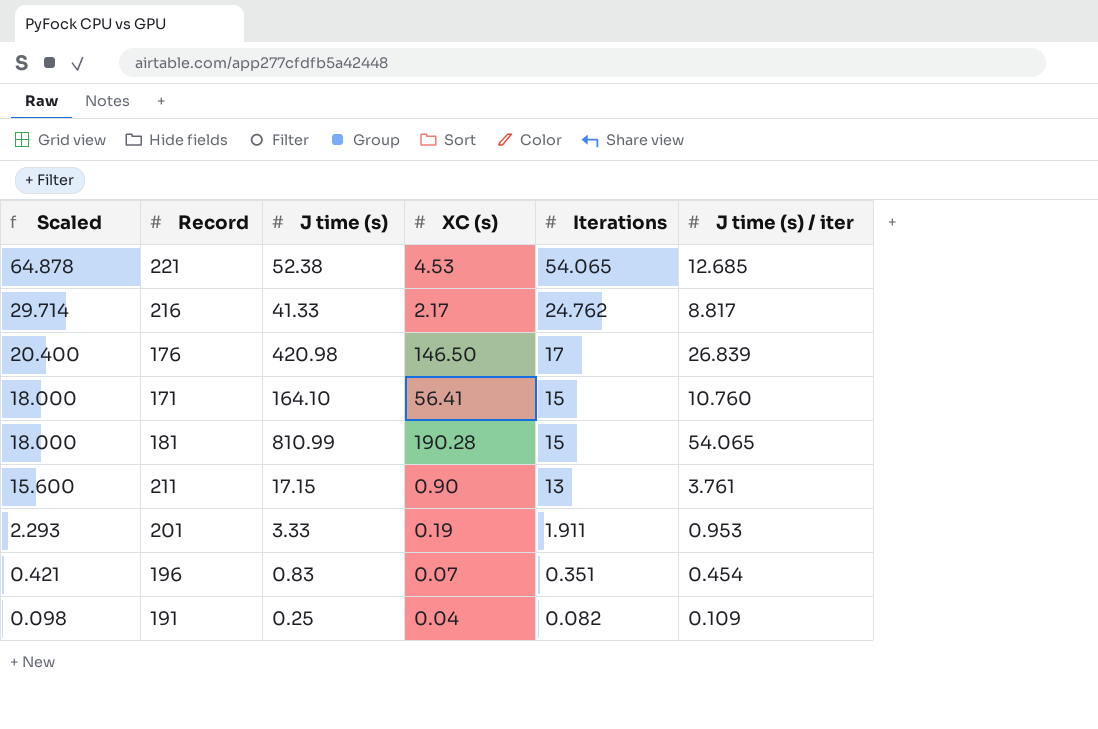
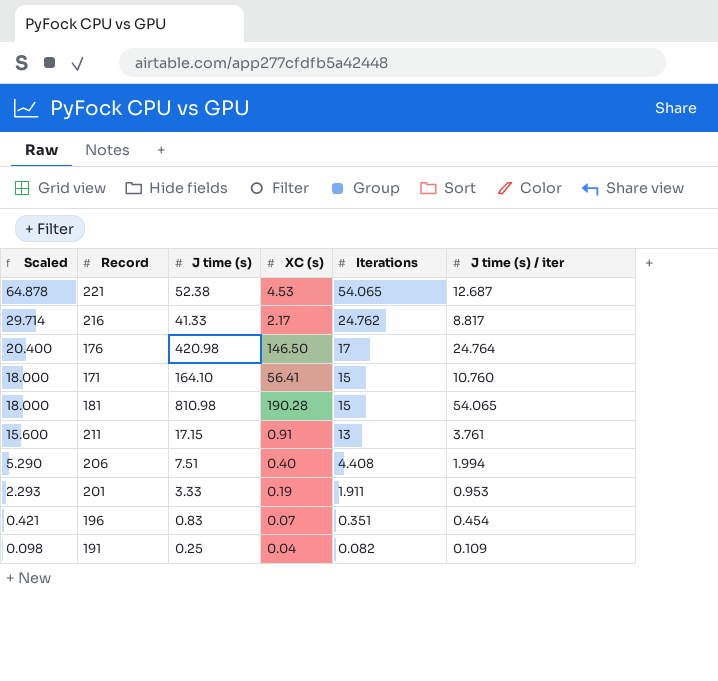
221 | J time (s) / iter: 12.685 -> 12.687
176 | J time (s) / iter: 26.839 -> 24.764
181 | J time (s): 810.99 -> 810.98
211 | XC (s): 0.90 -> 0.91
row 206: none -> 5.290 | 7.51 | 0.40 | 4.408 | 1.994

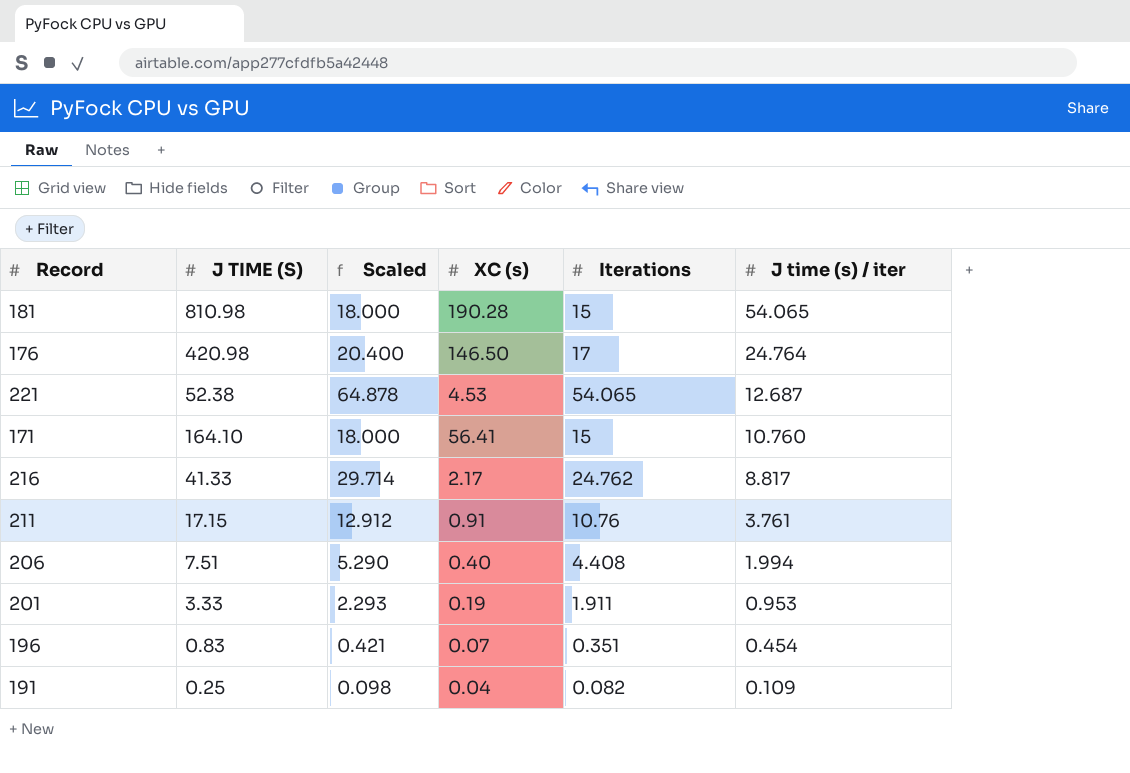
row order: Scaled descending -> J time (s) / iter descending
column name: J time (s) -> J TIME (S)
column Scaled | position: 1 -> 3
211 | Scaled: 15.600 -> 12.912
211 | Iterations: 13 -> 10.76

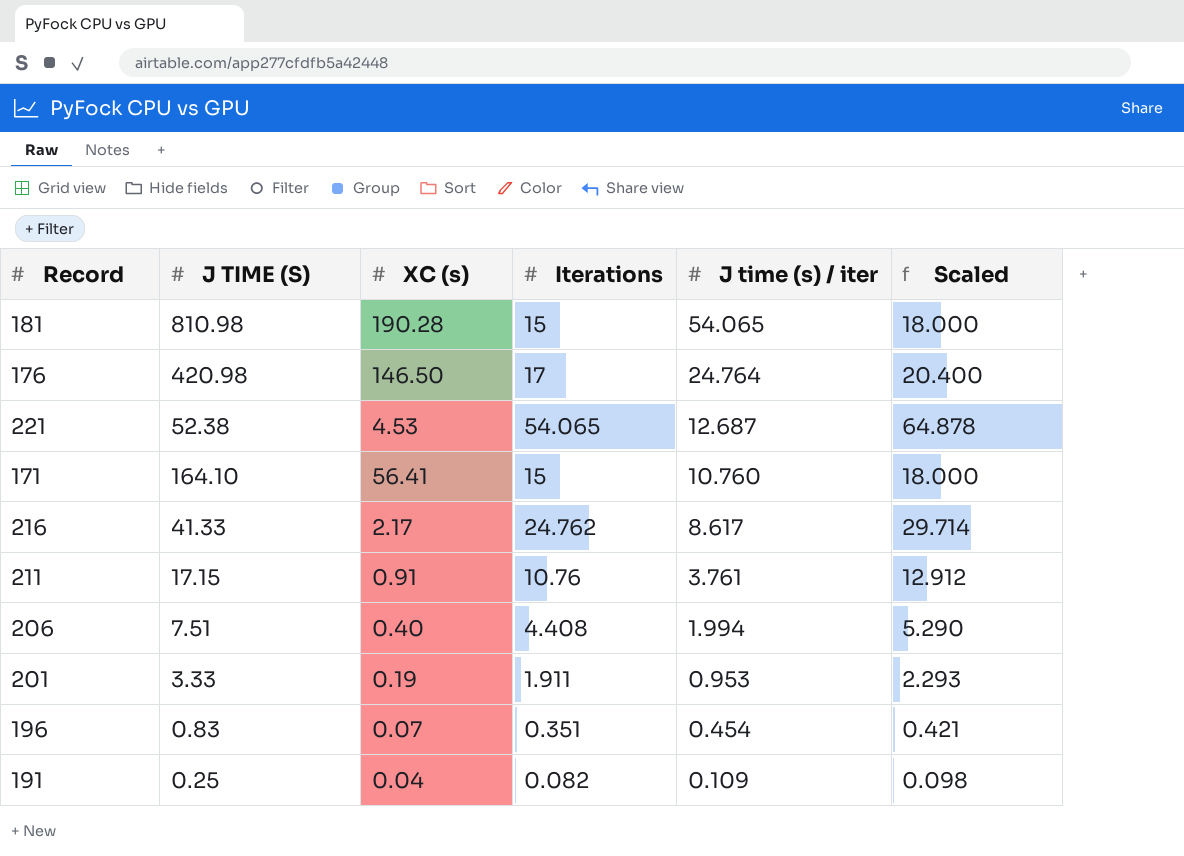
column Scaled | position: 3 -> 6
216 | J time (s) / iter: 8.817 -> 8.617

